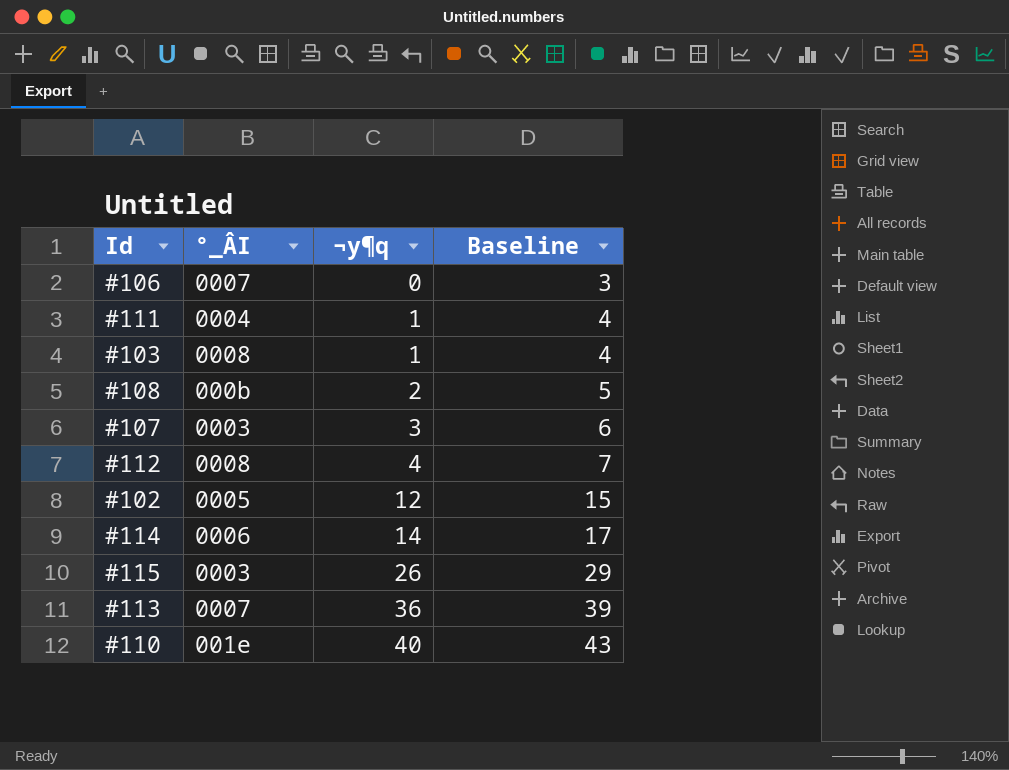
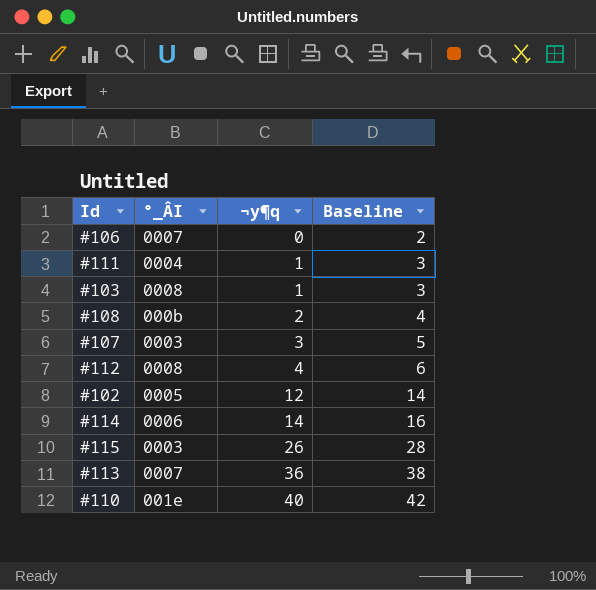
column Baseline | formula: [¬y¶q] + 3 -> [¬y¶q] + 2

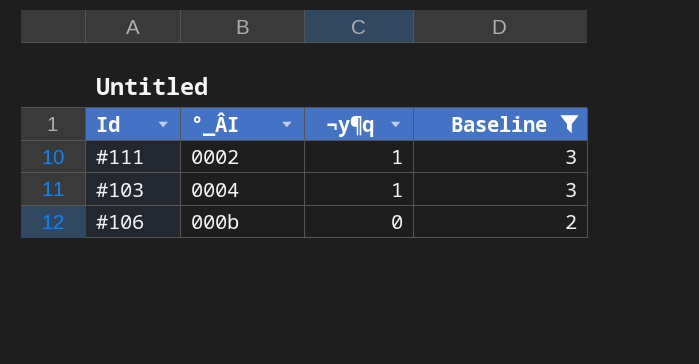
filter: none -> Baseline <= 3
row order: ¬y¶q ascending -> ¬y¶q descending
#111 | °_ÂI: 0004 -> 0002
#103 | °_ÂI: 0008 -> 0004
#106 | °_ÂI: 0007 -> 000b

